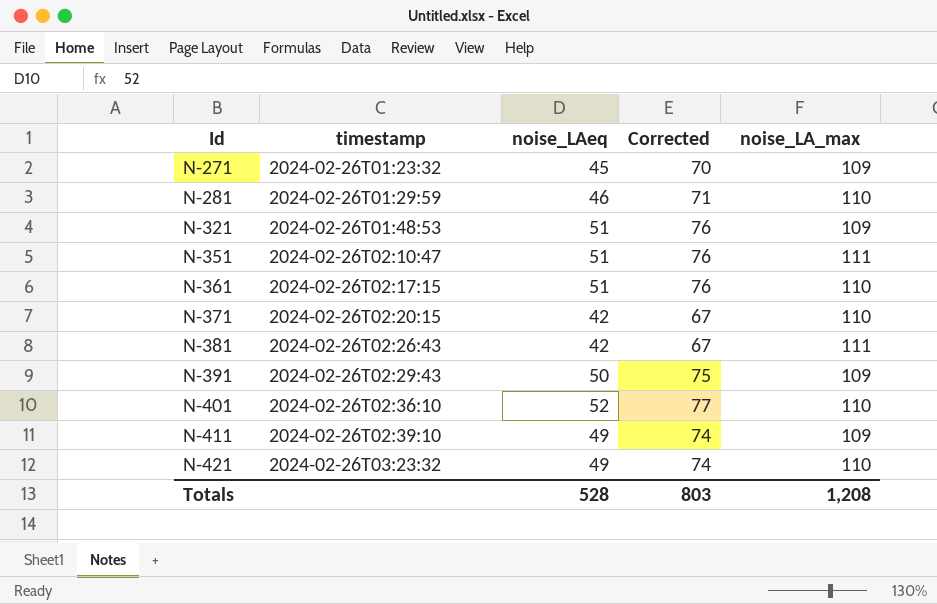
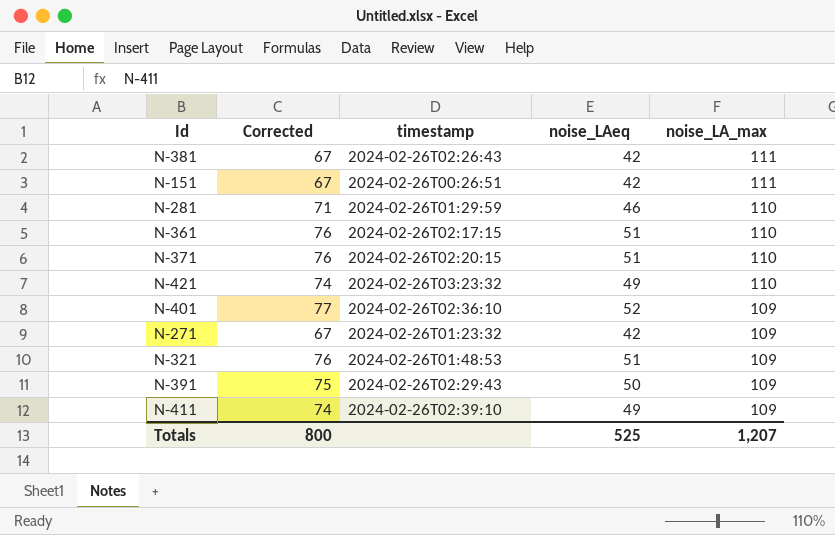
row order: Id ascending -> noise_LA_max descending
column Corrected | position: 4 -> 2
row N-351: 2024-02-26T02:10:47 | 51 | 76 | 111 -> none
row N-151: none -> 67 | 2024-02-26T00:26:51 | 42 | 111
N-371 | Corrected: 67 -> 76
N-371 | noise_LAeq: 42 -> 51
N-401 | noise_LA_max: 110 -> 109
N-271 | Corrected: 70 -> 67
N-271 | noise_LAeq: 45 -> 42
Totals | Corrected: 803 -> 800
Totals | noise_LAeq: 528 -> 525
Totals | noise_LA_max: 1,208 -> 1,207

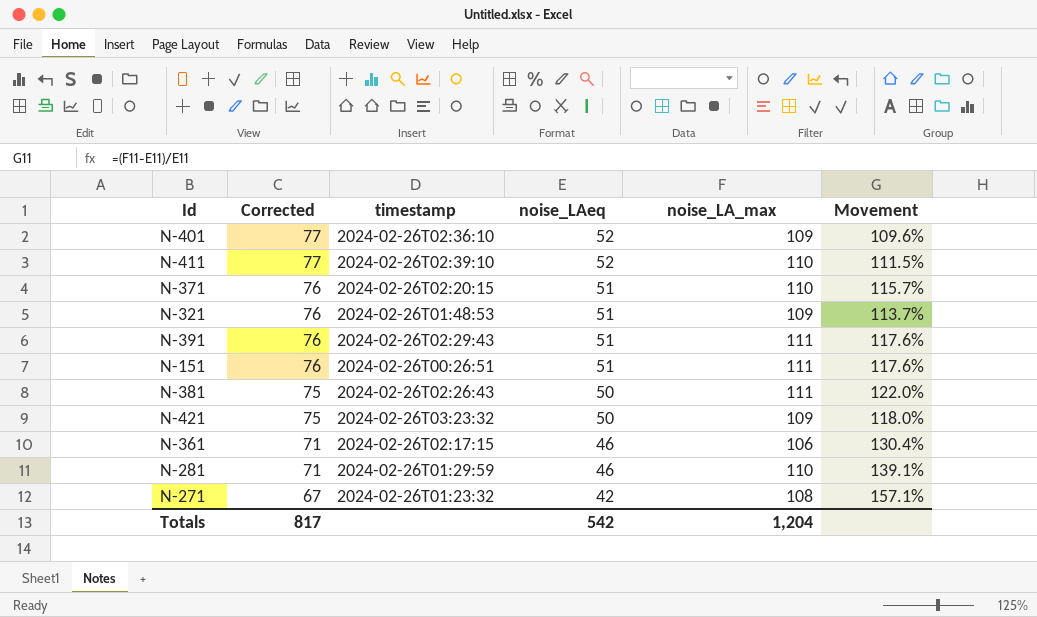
row order: noise_LA_max descending -> Corrected descending
column Movement | formula: none -> ([noise_LA_max] - [noise_LAeq]) / [noise_LAeq]
N-411 | Corrected: 74 -> 77
N-411 | noise_LAeq: 49 -> 52
N-411 | noise_LA_max: 109 -> 110
N-391 | Corrected: 75 -> 76
N-391 | noise_LAeq: 50 -> 51
N-391 | noise_LA_max: 109 -> 111
N-151 | Corrected: 67 -> 76
N-151 | noise_LAeq: 42 -> 51
N-381 | Corrected: 67 -> 75
N-381 | noise_LAeq: 42 -> 50
N-421 | Corrected: 74 -> 75
N-421 | noise_LAeq: 49 -> 50
N-421 | noise_LA_max: 110 -> 109
N-361 | Corrected: 76 -> 71
N-361 | noise_LAeq: 51 -> 46
N-361 | noise_LA_max: 110 -> 106
N-271 | noise_LA_max: 109 -> 108
Totals | Corrected: 800 -> 817
Totals | noise_LAeq: 525 -> 542
Totals | noise_LA_max: 1,207 -> 1,204

